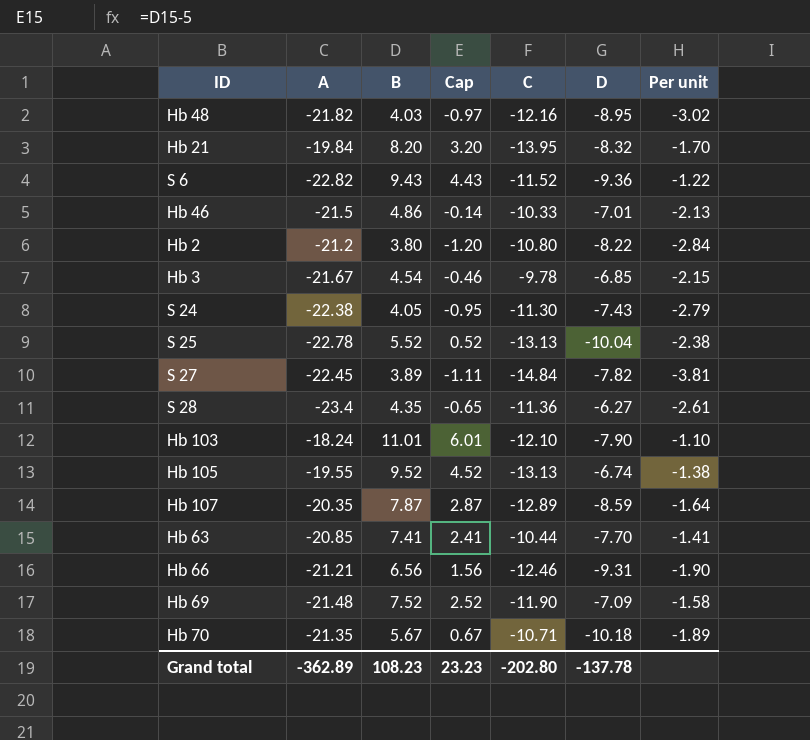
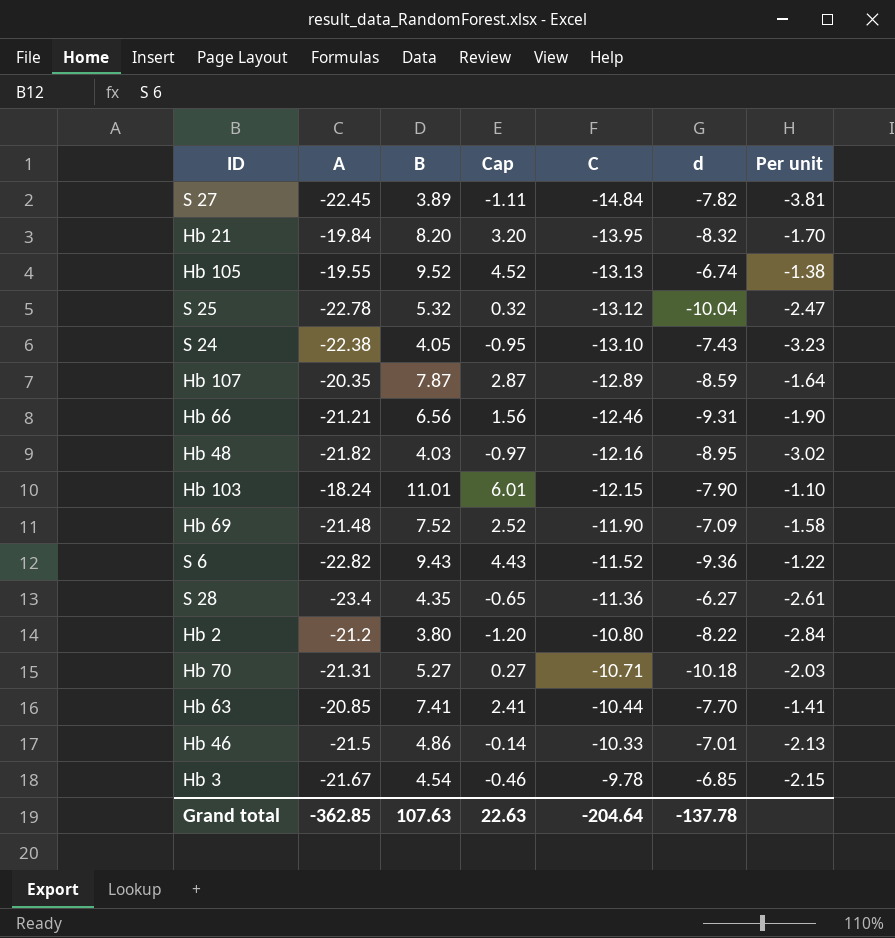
row order: none -> C ascending
column name: D -> d
S 25 | B: 5.52 -> 5.32
S 25 | Cap: 0.52 -> 0.32
S 25 | C: -13.13 -> -13.12
S 25 | Per unit: -2.38 -> -2.47
S 24 | C: -11.30 -> -13.10
S 24 | Per unit: -2.79 -> -3.23
Hb 103 | C: -12.10 -> -12.15
Hb 70 | A: -21.35 -> -21.31
Hb 70 | B: 5.67 -> 5.27
Hb 70 | Cap: 0.67 -> 0.27
Hb 70 | Per unit: -1.89 -> -2.03
Grand total | A: -362.89 -> -362.85
Grand total | B: 108.23 -> 107.63
Grand total | Cap: 23.23 -> 22.63
Grand total | C: -202.80 -> -204.64

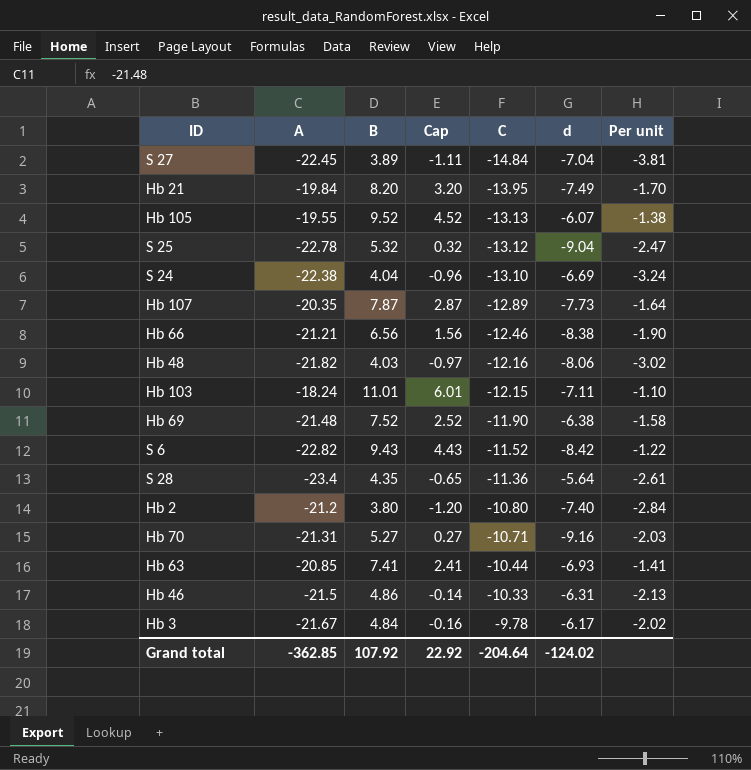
S 27 | d: -7.82 -> -7.04
Hb 21 | d: -8.32 -> -7.49
Hb 105 | d: -6.74 -> -6.07
S 25 | d: -10.04 -> -9.04
S 24 | B: 4.05 -> 4.04
S 24 | Cap: -0.95 -> -0.96
S 24 | d: -7.43 -> -6.69
S 24 | Per unit: -3.23 -> -3.24
Hb 107 | d: -8.59 -> -7.73
Hb 66 | d: -9.31 -> -8.38
Hb 48 | d: -8.95 -> -8.06
Hb 103 | d: -7.90 -> -7.11
Hb 69 | d: -7.09 -> -6.38
S 6 | d: -9.36 -> -8.42
S 28 | d: -6.27 -> -5.64
Hb 2 | d: -8.22 -> -7.40
Hb 70 | d: -10.18 -> -9.16
Hb 63 | d: -7.70 -> -6.93
Hb 46 | d: -7.01 -> -6.31
Hb 3 | B: 4.54 -> 4.84
Hb 3 | Cap: -0.46 -> -0.16
Hb 3 | d: -6.85 -> -6.17
Hb 3 | Per unit: -2.15 -> -2.02
Grand total | B: 107.63 -> 107.92
Grand total | Cap: 22.63 -> 22.92
Grand total | d: -137.78 -> -124.02

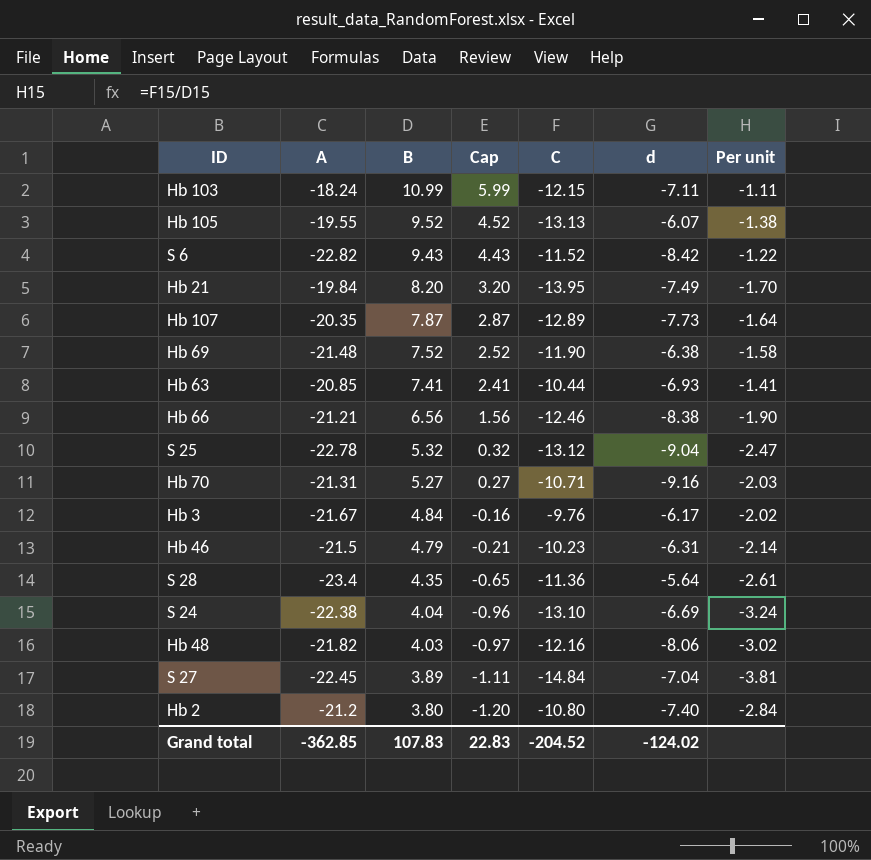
row order: C ascending -> B descending
Hb 103 | B: 11.01 -> 10.99
Hb 103 | Cap: 6.01 -> 5.99
Hb 103 | Per unit: -1.10 -> -1.11
Hb 3 | C: -9.78 -> -9.76
Hb 46 | B: 4.86 -> 4.79
Hb 46 | Cap: -0.14 -> -0.21
Hb 46 | C: -10.33 -> -10.23
Hb 46 | Per unit: -2.13 -> -2.14
Grand total | B: 107.92 -> 107.83
Grand total | Cap: 22.92 -> 22.83
Grand total | C: -204.64 -> -204.52

